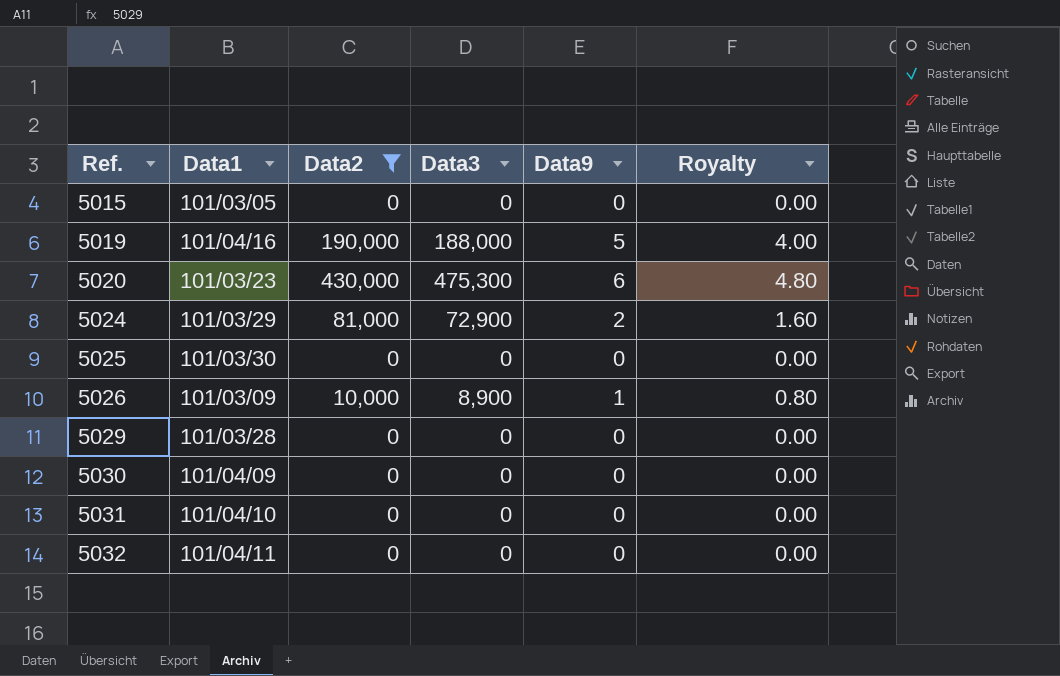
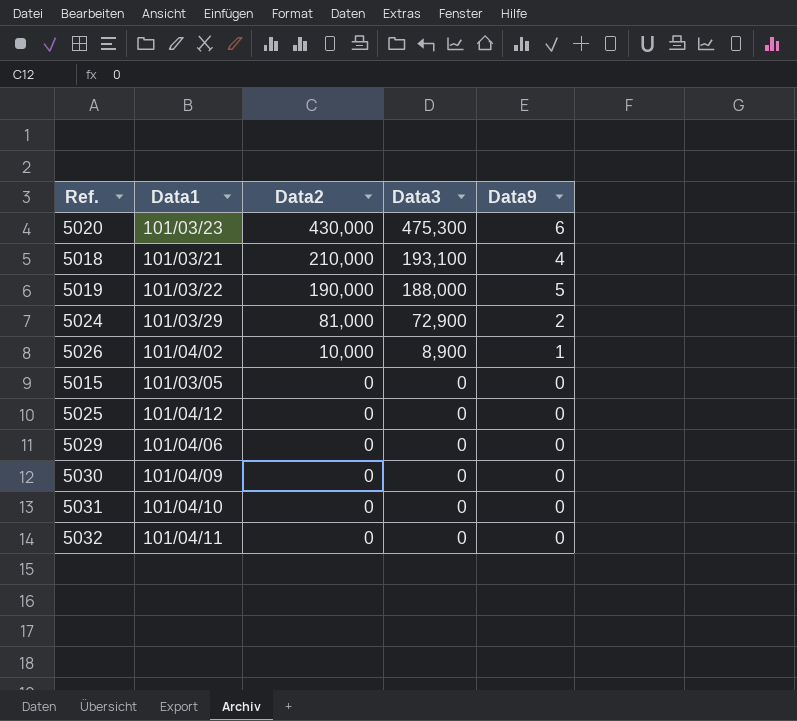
filter: Data2 != 210,000 -> none
row order: Ref. ascending -> Data2 descending
column Royalty | formula: [Data9] * 0.8 -> none
5019 | Data1: 101/04/16 -> 101/03/22
5026 | Data1: 101/03/09 -> 101/04/02
5025 | Data1: 101/03/30 -> 101/04/12
5029 | Data1: 101/03/28 -> 101/04/06

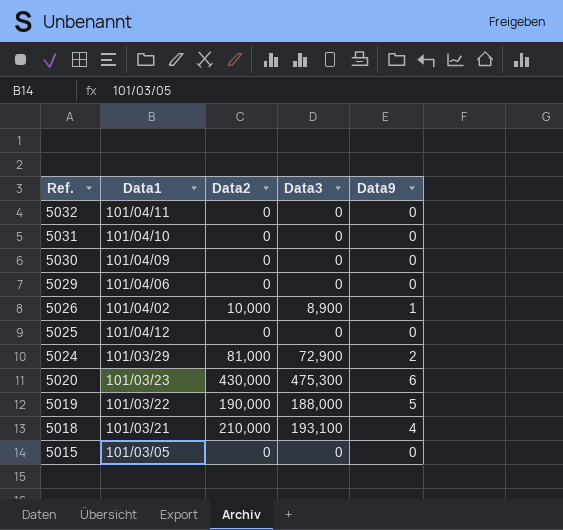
row order: Data2 descending -> Ref. descending

